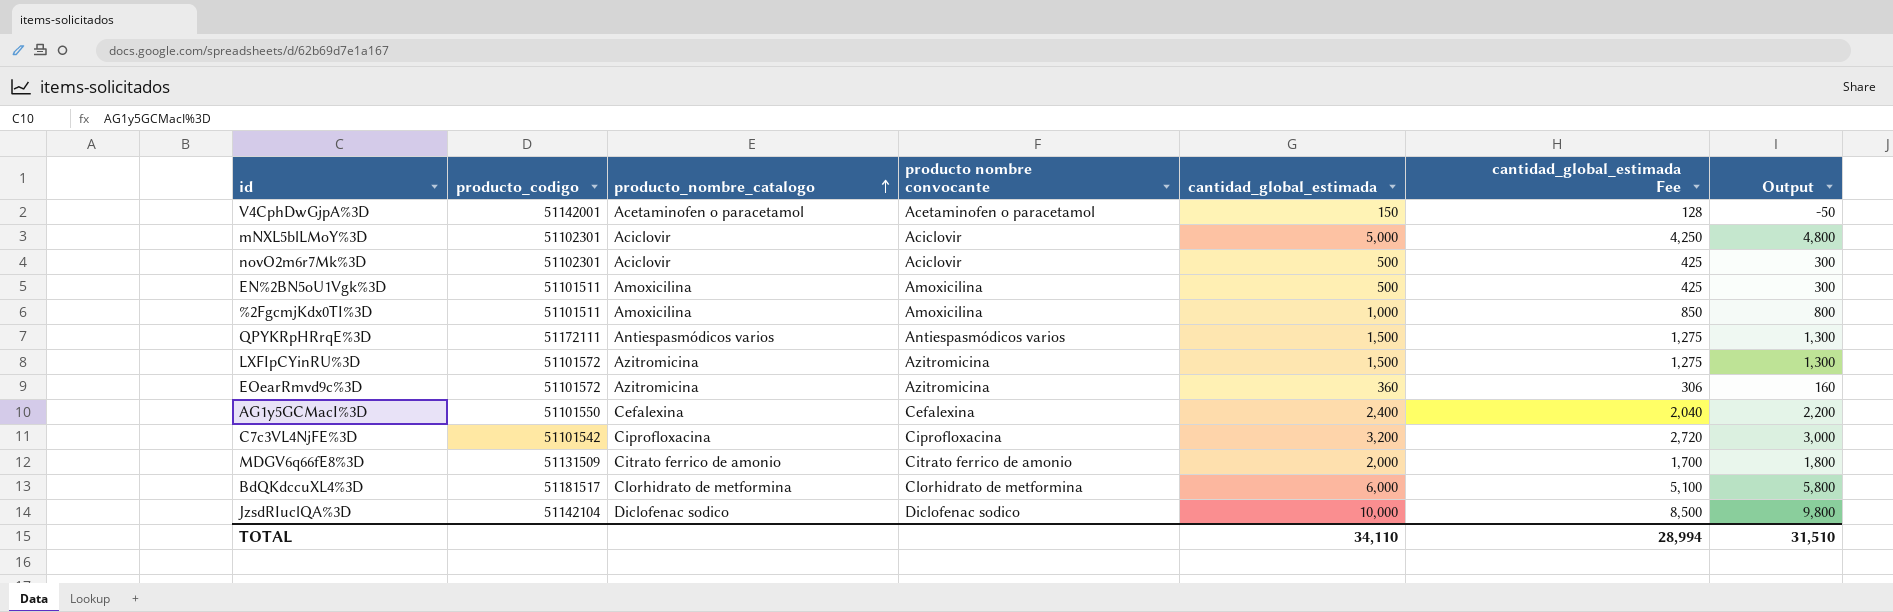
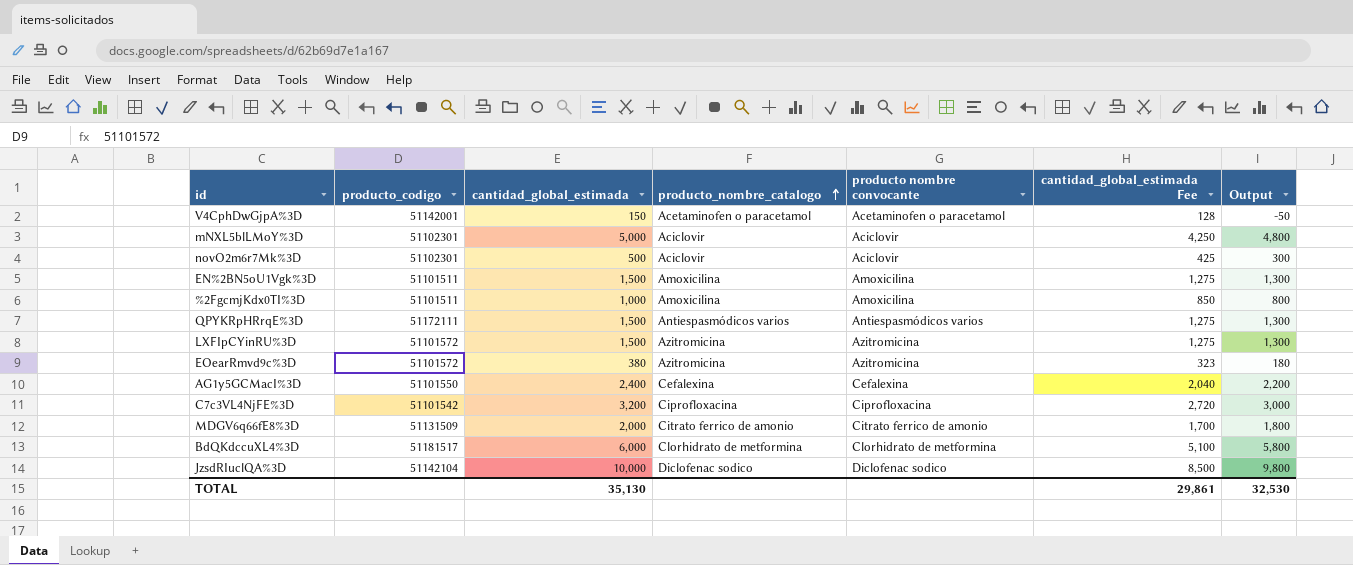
column cantidad_global_estimada | position: 5 -> 3
EN%2BN5oU1Vgk%3D | cantidad_global_estimada: 500 -> 1,500
EN%2BN5oU1Vgk%3D | cantidad_global_estimada Fee: 425 -> 1,275
EN%2BN5oU1Vgk%3D | Output: 300 -> 1,300
EOearRmvd9c%3D | cantidad_global_estimada: 360 -> 380
EOearRmvd9c%3D | cantidad_global_estimada Fee: 306 -> 323
EOearRmvd9c%3D | Output: 160 -> 180
TOTAL | cantidad_global_estimada: 34,110 -> 35,130
TOTAL | cantidad_global_estimada Fee: 28,994 -> 29,861
TOTAL | Output: 31,510 -> 32,530

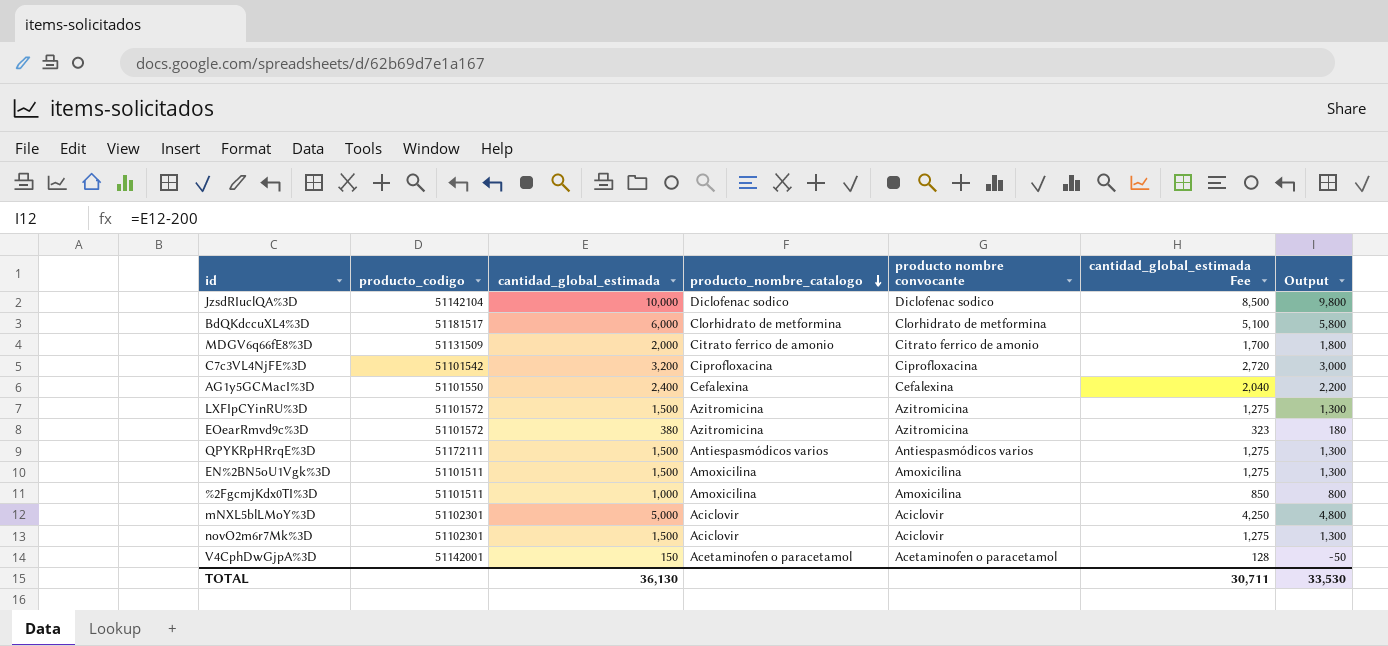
row order: producto_nombre_catalogo ascending -> producto_nombre_catalogo descending
novO2m6r7Mk%3D | cantidad_global_estimada: 500 -> 1,500
novO2m6r7Mk%3D | cantidad_global_estimada Fee: 425 -> 1,275
novO2m6r7Mk%3D | Output: 300 -> 1,300
TOTAL | cantidad_global_estimada: 35,130 -> 36,130
TOTAL | cantidad_global_estimada Fee: 29,861 -> 30,711
TOTAL | Output: 32,530 -> 33,530

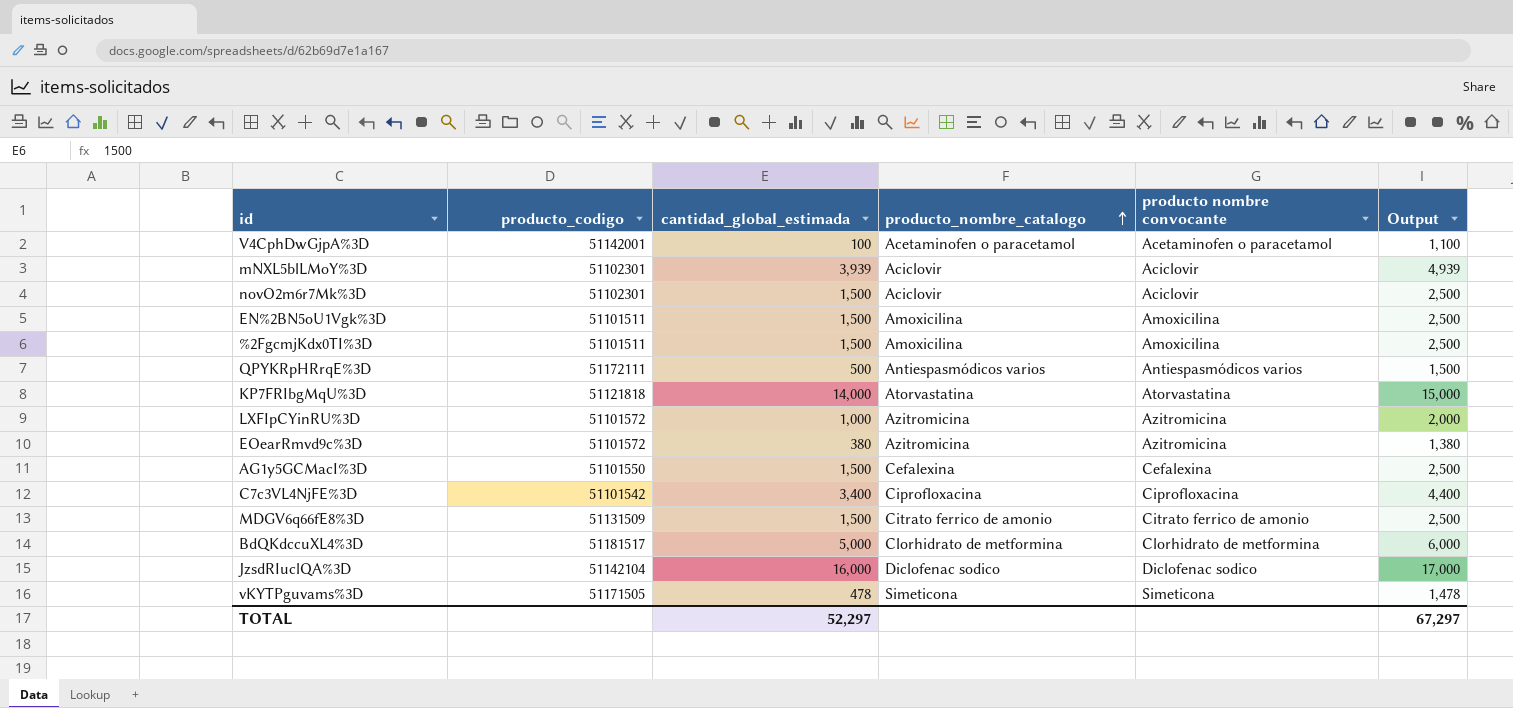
row order: producto_nombre_catalogo descending -> producto_nombre_catalogo ascending
column cantidad_global_estimada Fee | formula: [cantidad_global_estimada] * 0.85 -> none
column Output | formula: [cantidad_global_estimada] - 200 -> [cantidad_global_estimada] + 1000
V4CphDwGjpA%3D | cantidad_global_estimada: 150 -> 100
mNXL5blLMoY%3D | cantidad_global_estimada: 5,000 -> 3,939
%2FgcmjKdx0TI%3D | cantidad_global_estimada: 1,000 -> 1,500
QPYKRpHRrqE%3D | cantidad_global_estimada: 1,500 -> 500
row KP7FRIbgMqU%3D: none -> 51121818 | 14,000 | Atorvastatina | Atorvastatina | 15,000
LXFIpCYinRU%3D | cantidad_global_estimada: 1,500 -> 1,000
AG1y5GCMacI%3D | cantidad_global_estimada: 2,400 -> 1,500
C7c3VL4NjFE%3D | cantidad_global_estimada: 3,200 -> 3,400
MDGV6q66fE8%3D | cantidad_global_estimada: 2,000 -> 1,500
BdQKdccuXL4%3D | cantidad_global_estimada: 6,000 -> 5,000
JzsdRIuclQA%3D | cantidad_global_estimada: 10,000 -> 16,000
row vKYTPguvams%3D: none -> 51171505 | 478 | Simeticona | Simeticona | 1,478
TOTAL | cantidad_global_estimada: 36,130 -> 52,297
TOTAL | Output: 33,530 -> 67,297

